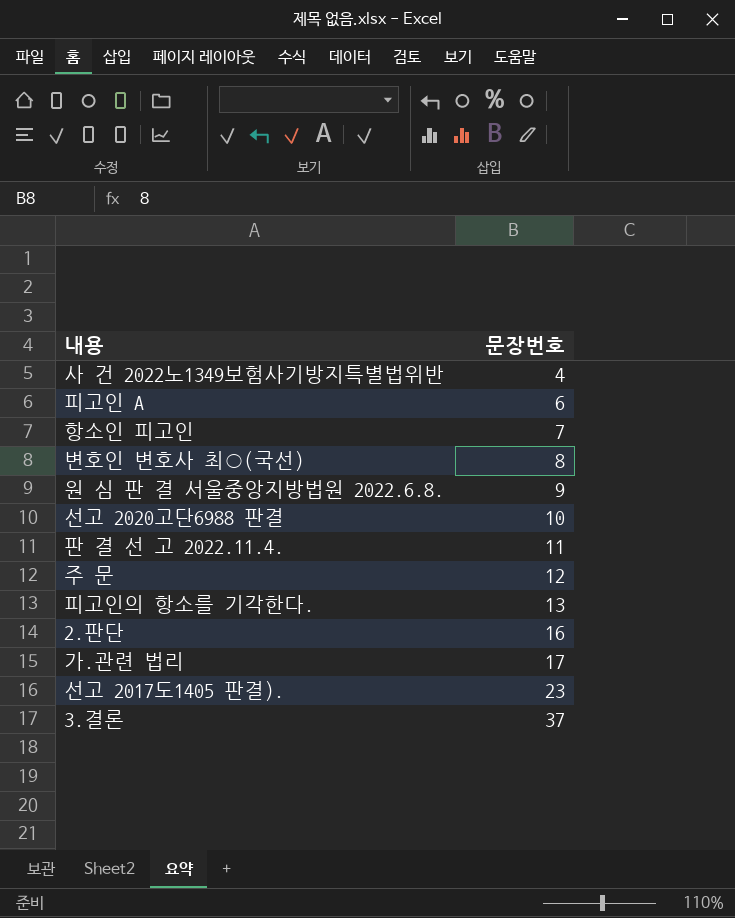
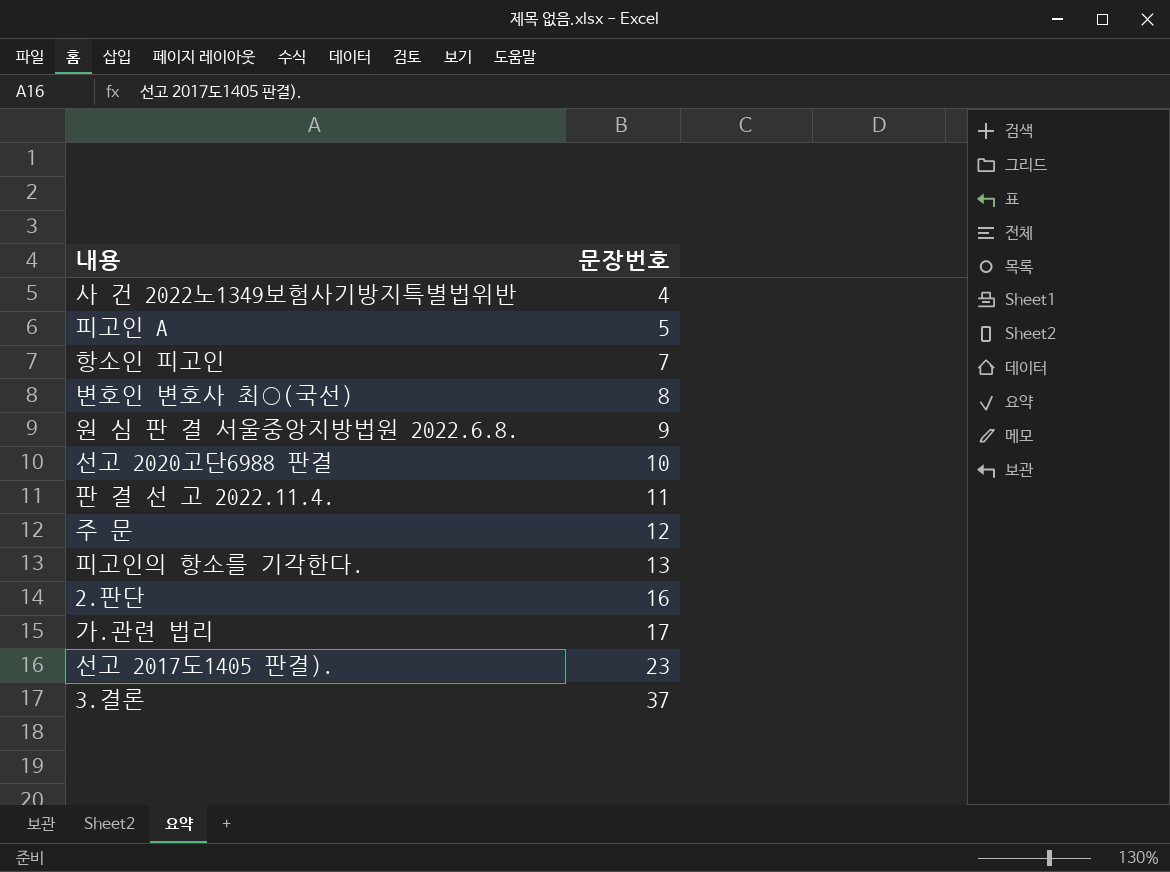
피고인 A | 문장번호: 6 -> 5

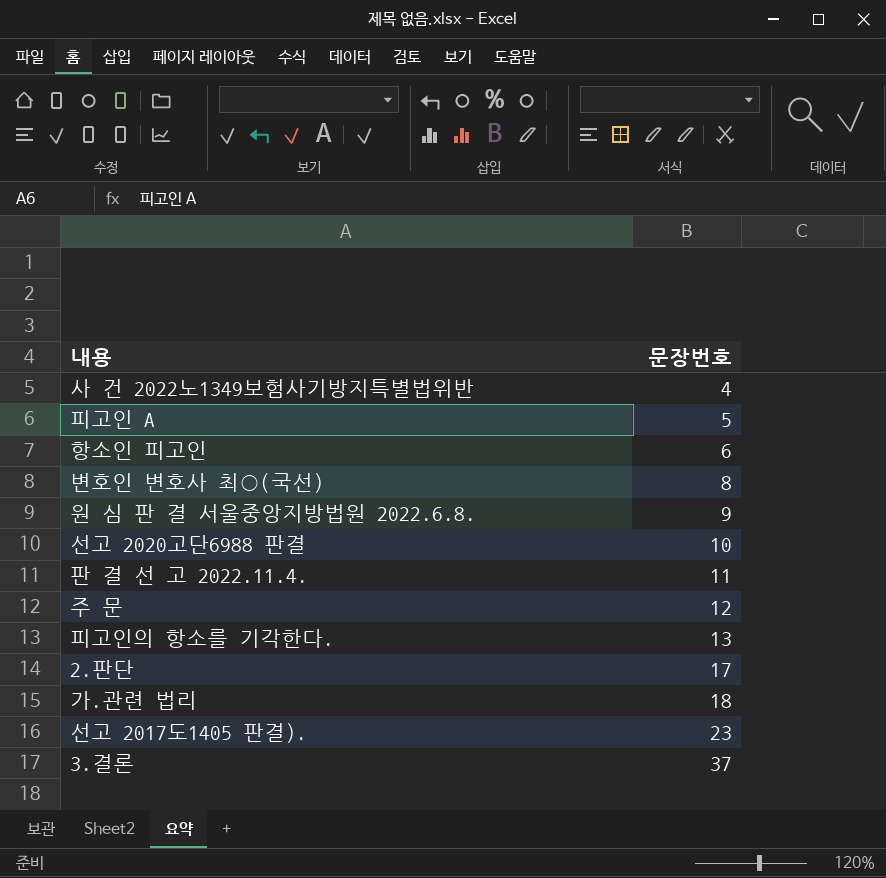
항소인 피고인 | 문장번호: 7 -> 6
2.판단 | 문장번호: 16 -> 17
가.관련 법리 | 문장번호: 17 -> 18

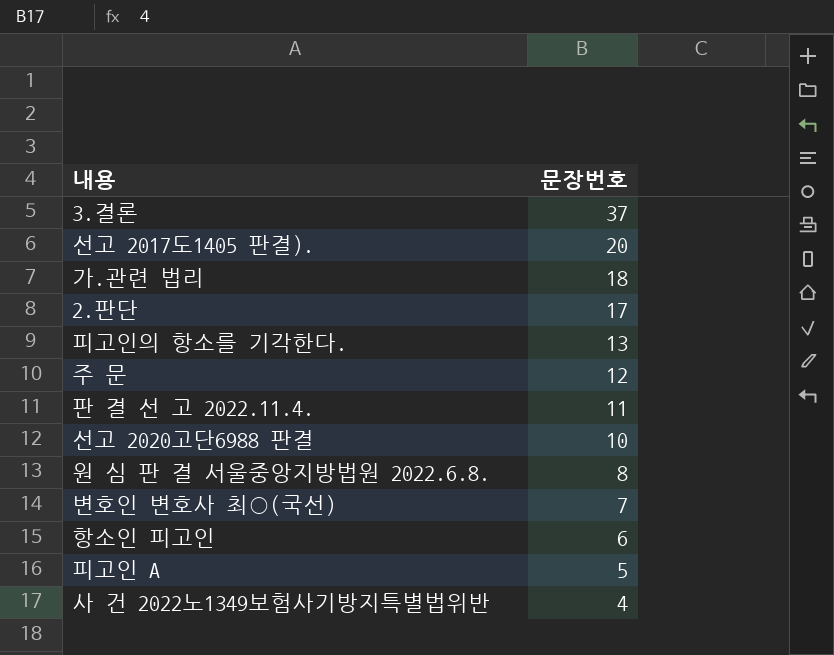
row order: 문장번호 ascending -> 문장번호 descending
선고 2017도1405 판결). | 문장번호: 23 -> 20
원 심 판 결 서울중앙지방법원 2022.6.8. | 문장번호: 9 -> 8
변호인 변호사 최○(국선) | 문장번호: 8 -> 7

